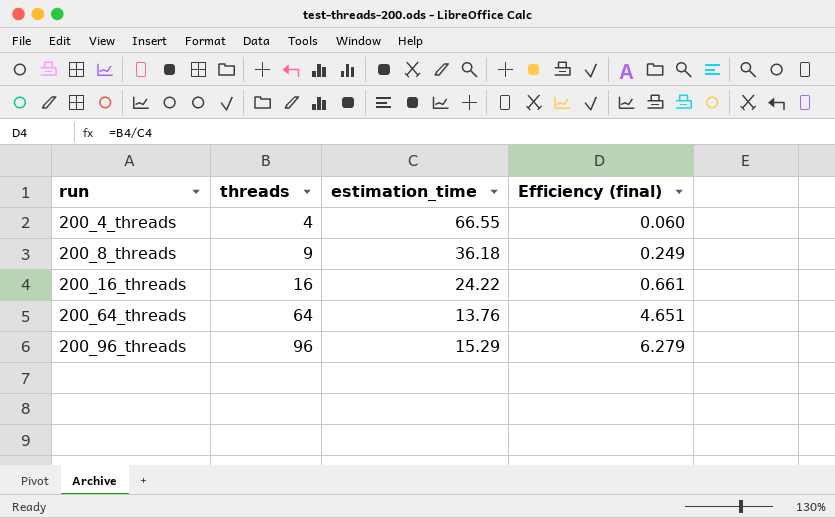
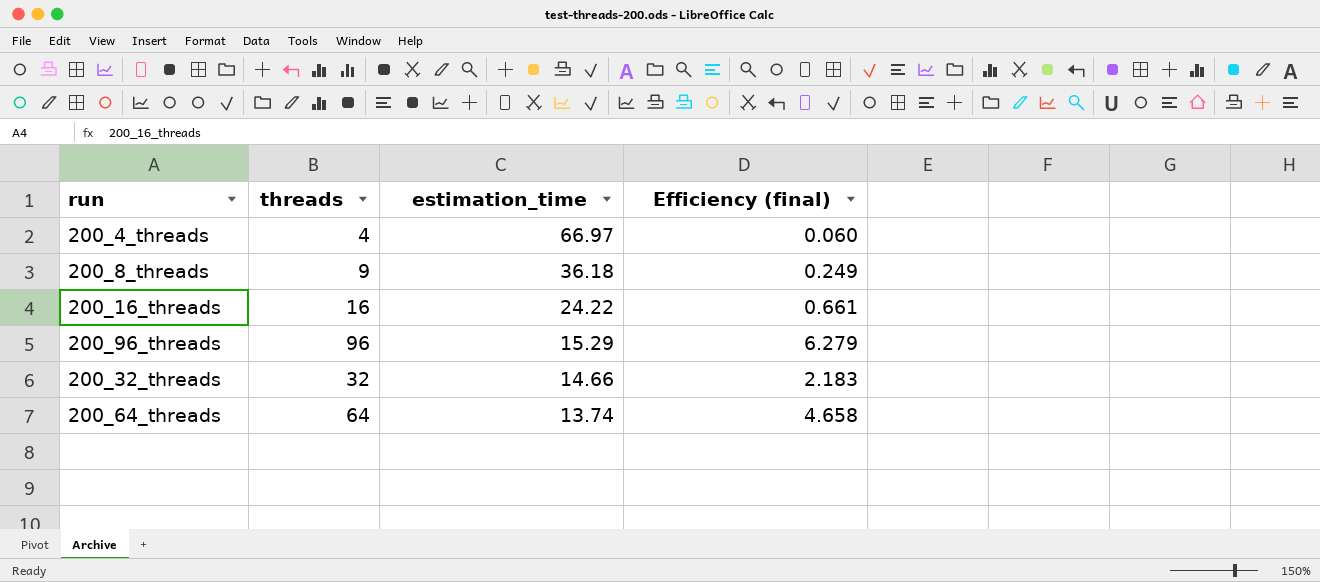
row order: run ascending -> estimation_time descending
200_4_threads | estimation_time: 66.55 -> 66.97
row 200_32_threads: none -> 32 | 14.66 | 2.183
200_64_threads | estimation_time: 13.76 -> 13.74
200_64_threads | Efficiency (final): 4.651 -> 4.658

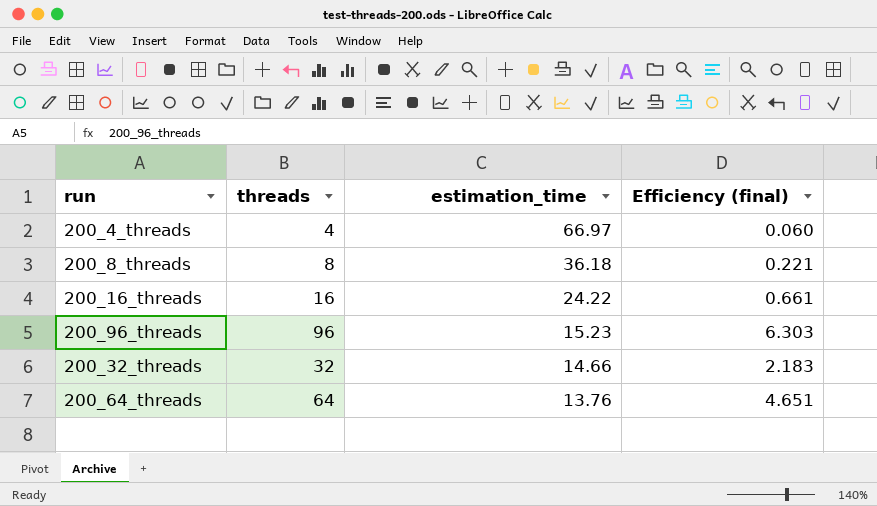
200_8_threads | threads: 9 -> 8
200_8_threads | Efficiency (final): 0.249 -> 0.221
200_96_threads | estimation_time: 15.29 -> 15.23
200_96_threads | Efficiency (final): 6.279 -> 6.303
200_64_threads | estimation_time: 13.74 -> 13.76
200_64_threads | Efficiency (final): 4.658 -> 4.651

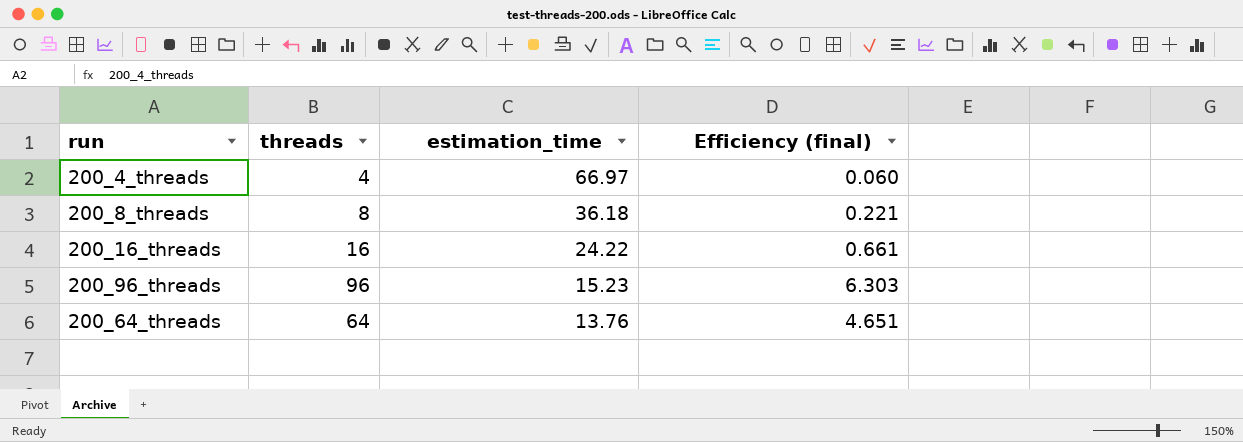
row 200_32_threads: 32 | 14.66 | 2.183 -> none

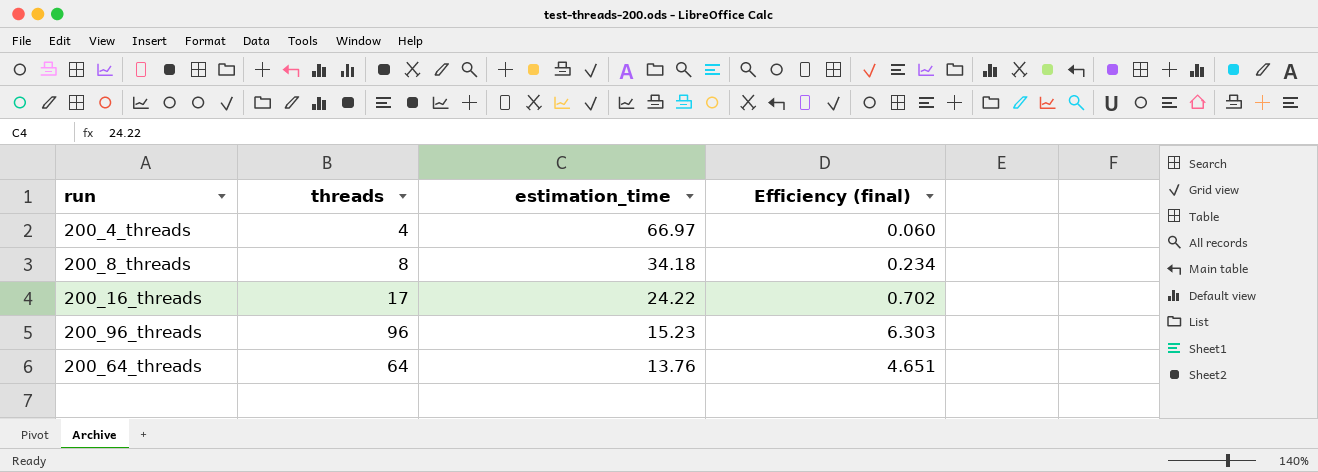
200_8_threads | estimation_time: 36.18 -> 34.18
200_8_threads | Efficiency (final): 0.221 -> 0.234
200_16_threads | threads: 16 -> 17
200_16_threads | Efficiency (final): 0.661 -> 0.702

